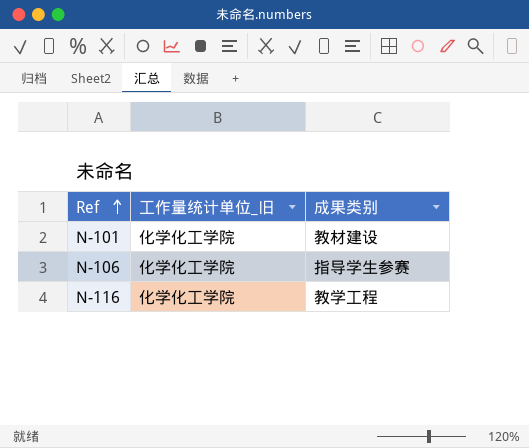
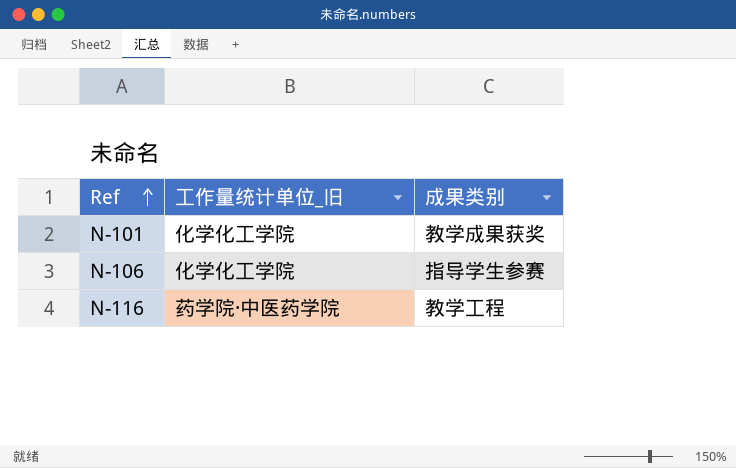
N-101 | 成果类别: 教材建设 -> 教学成果获奖
N-116 | 工作量统计单位_旧: 化学化工学院 -> 药学院·中医药学院

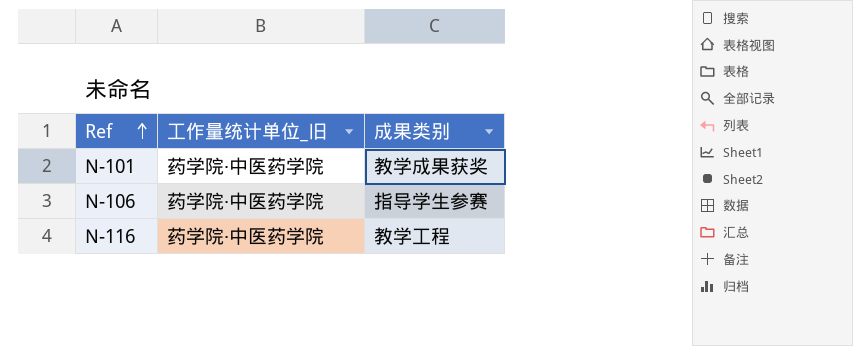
N-101 | 工作量统计单位_旧: 化学化工学院 -> 药学院·中医药学院
N-106 | 工作量统计单位_旧: 化学化工学院 -> 药学院·中医药学院

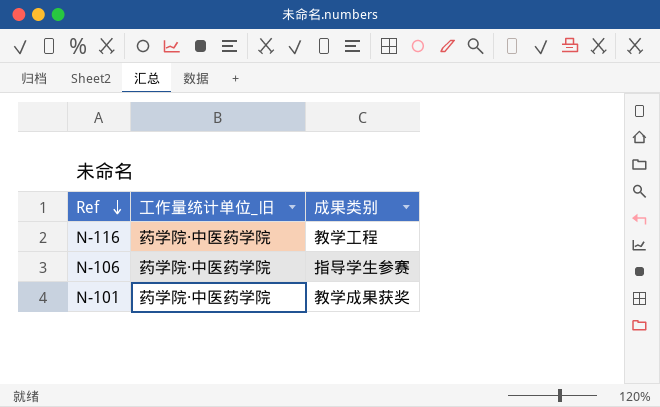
row order: Ref ascending -> Ref descending

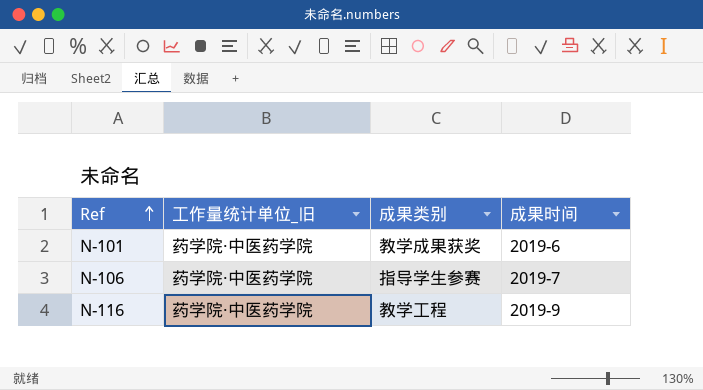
row order: Ref descending -> Ref ascending
column 成果时间 | position: none -> 4

